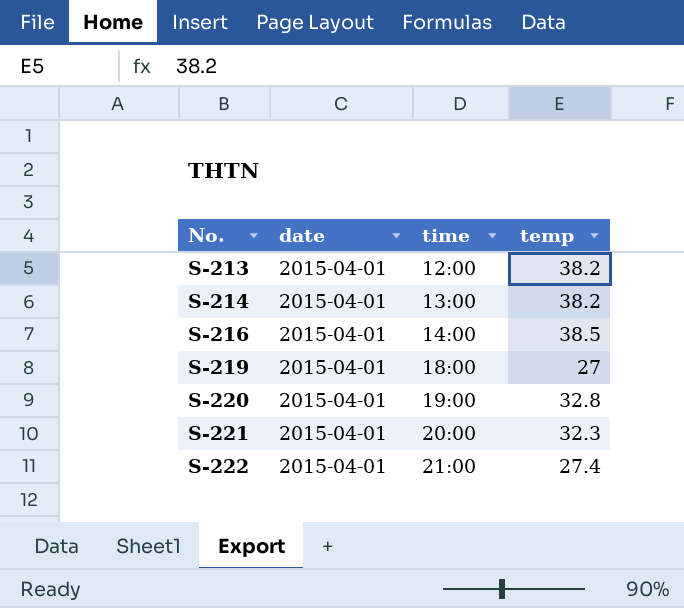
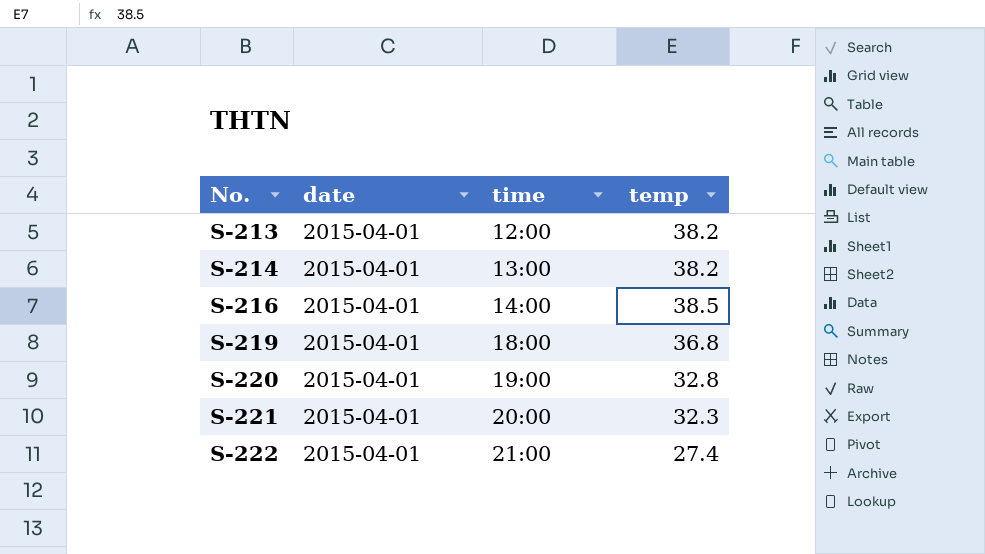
S-219 | temp: 27 -> 36.8

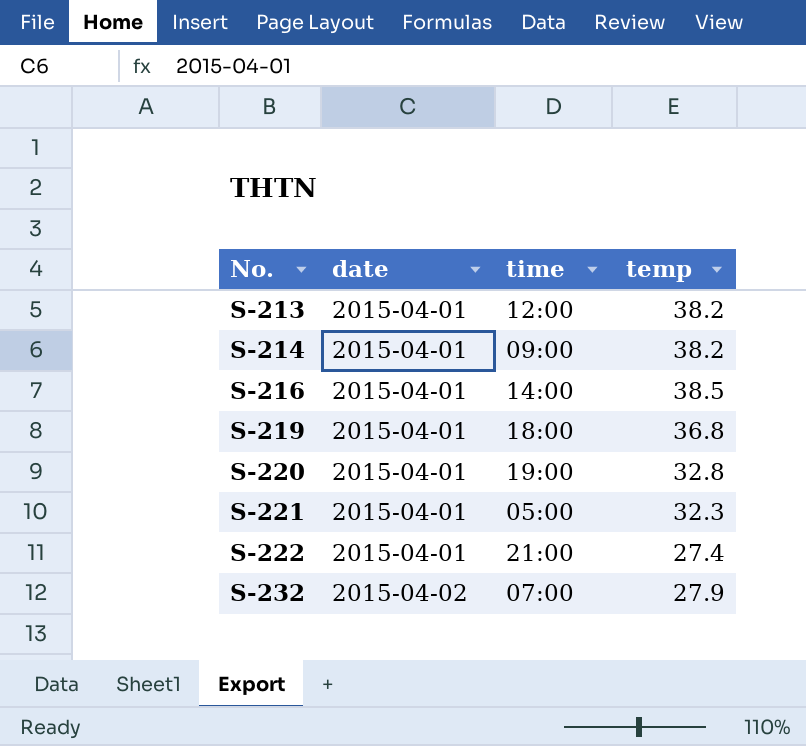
S-214 | time: 13:00 -> 09:00
S-221 | time: 20:00 -> 05:00
row S-232: none -> 2015-04-02 | 07:00 | 27.9

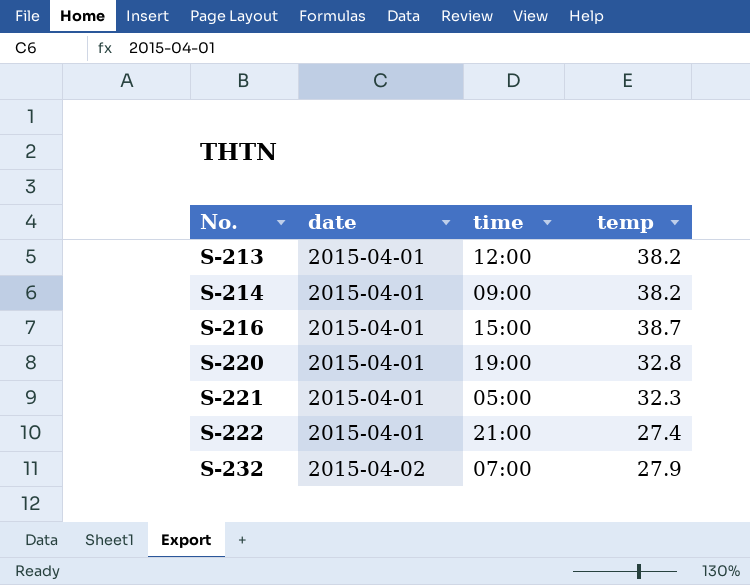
row S-219: 2015-04-01 | 18:00 | 36.8 -> none
S-216 | time: 14:00 -> 15:00
S-216 | temp: 38.5 -> 38.7

